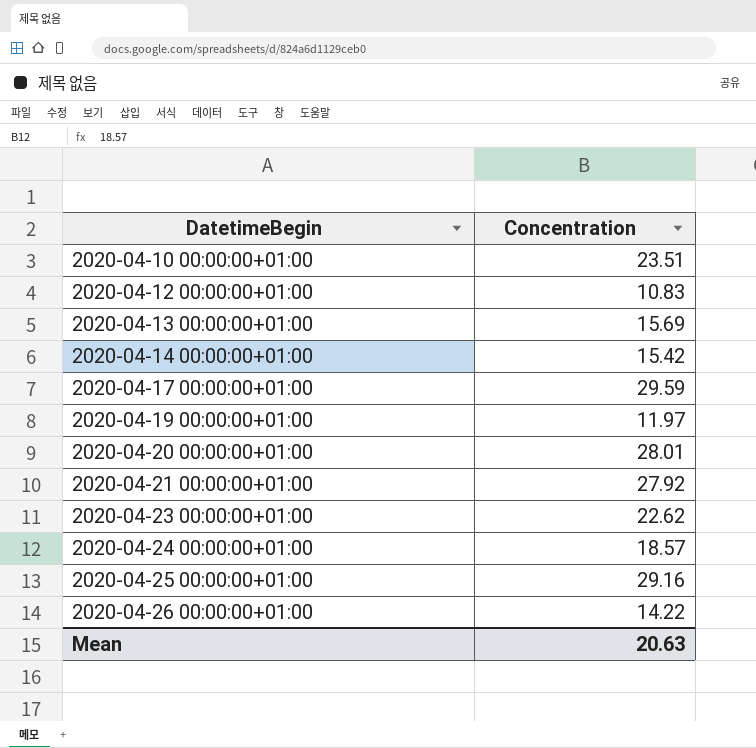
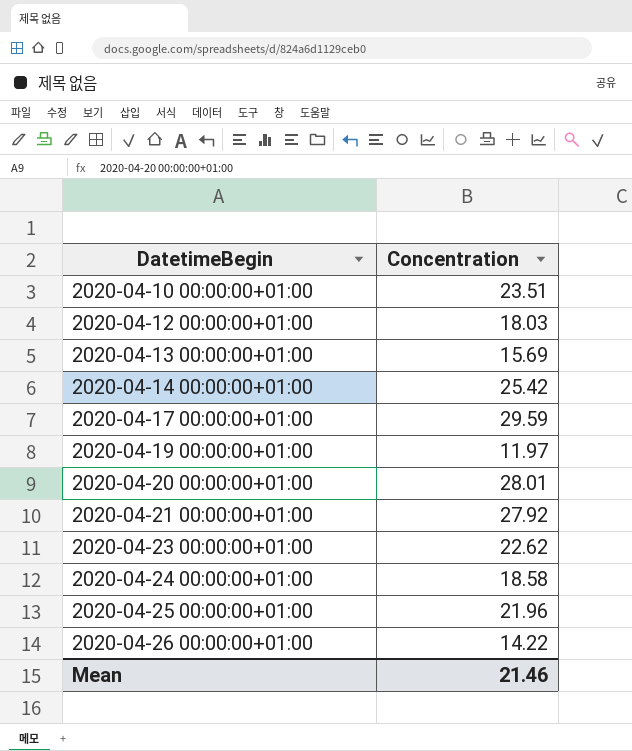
2020-04-12 00:00:00+01:00 | Concentration: 10.83 -> 18.03
2020-04-14 00:00:00+01:00 | Concentration: 15.42 -> 25.42
2020-04-24 00:00:00+01:00 | Concentration: 18.57 -> 18.58
2020-04-25 00:00:00+01:00 | Concentration: 29.16 -> 21.96
Mean | Concentration: 20.63 -> 21.46

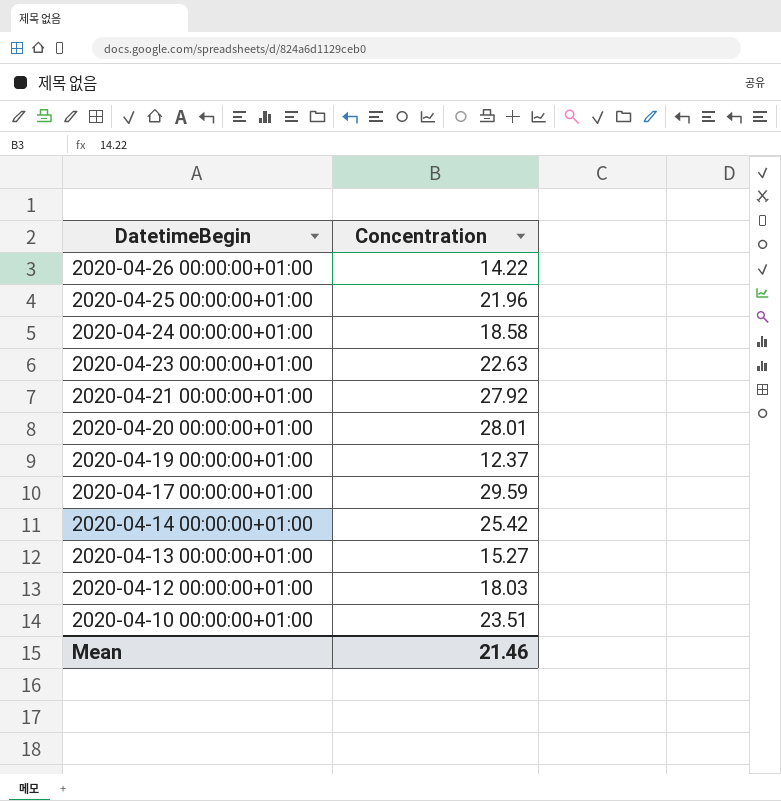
row order: DatetimeBegin ascending -> DatetimeBegin descending
2020-04-23 00:00:00+01:00 | Concentration: 22.62 -> 22.63
2020-04-19 00:00:00+01:00 | Concentration: 11.97 -> 12.37
2020-04-13 00:00:00+01:00 | Concentration: 15.69 -> 15.27

